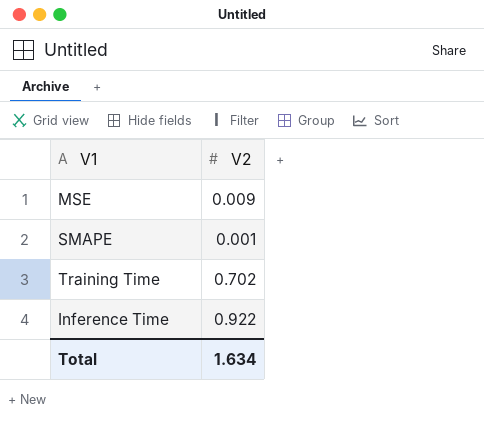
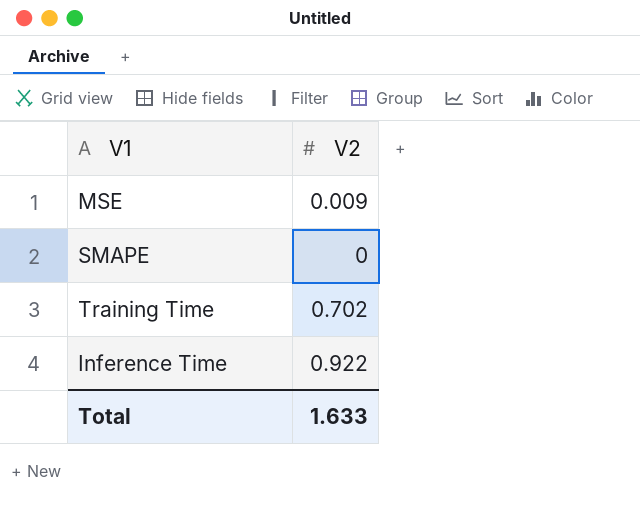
SMAPE | V2: 0.001 -> 0
Total | V2: 1.634 -> 1.633

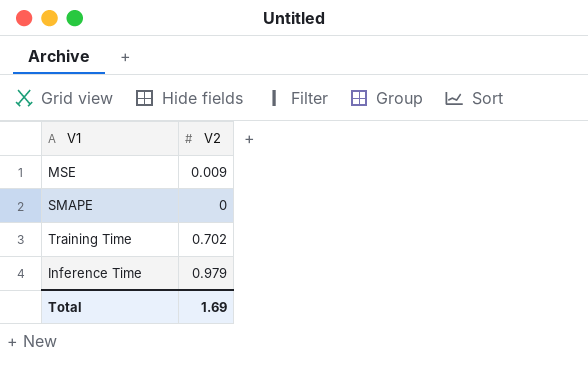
Inference Time | V2: 0.922 -> 0.979
Total | V2: 1.633 -> 1.69

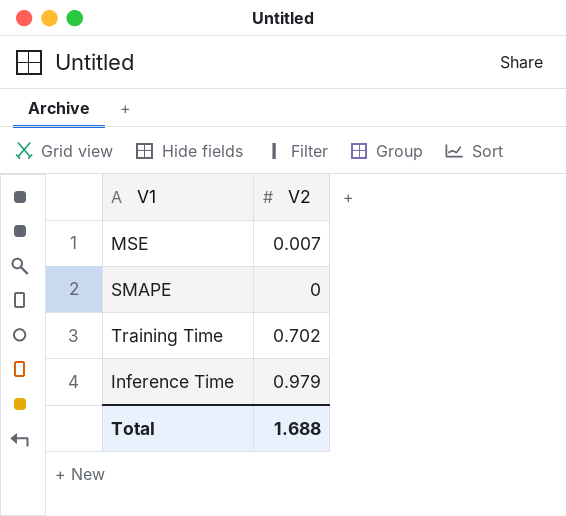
MSE | V2: 0.009 -> 0.007
Total | V2: 1.69 -> 1.688

